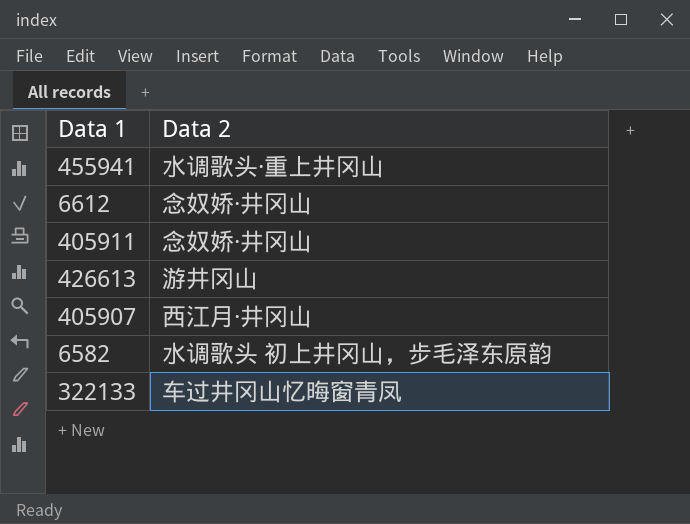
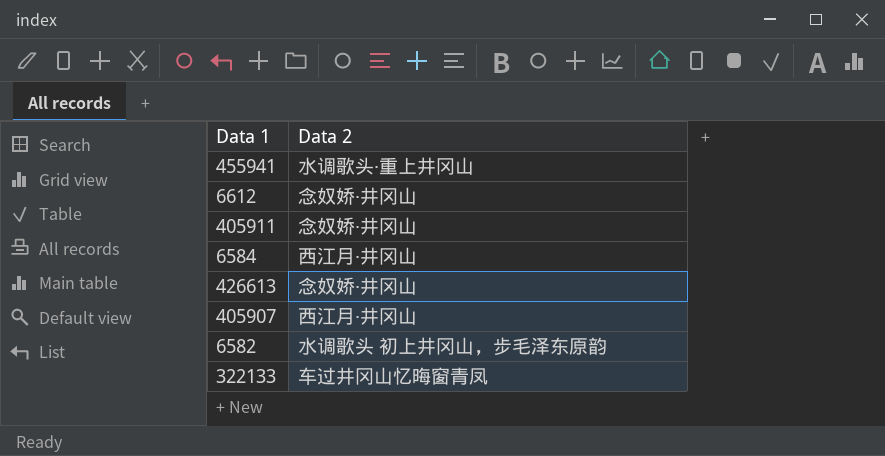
row 6584: none -> 西江月·井冈山
426613 | Data 2: 游井冈山 -> 念奴娇·井冈山

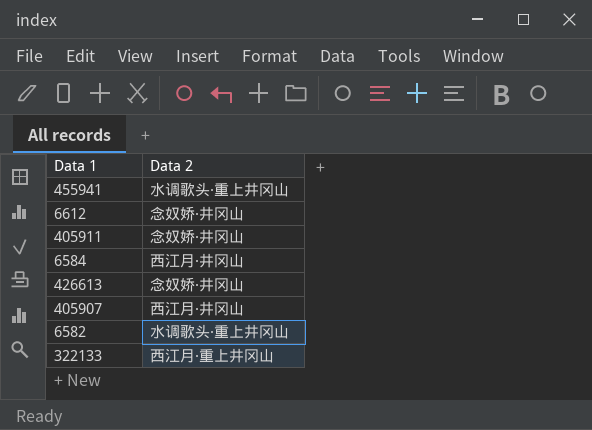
6582 | Data 2: 水调歌头 初上井冈山，步毛泽东原韵 -> 水调歌头·重上井冈山
322133 | Data 2: 车过井冈山忆晦窗青凤 -> 西江月·重上井冈山

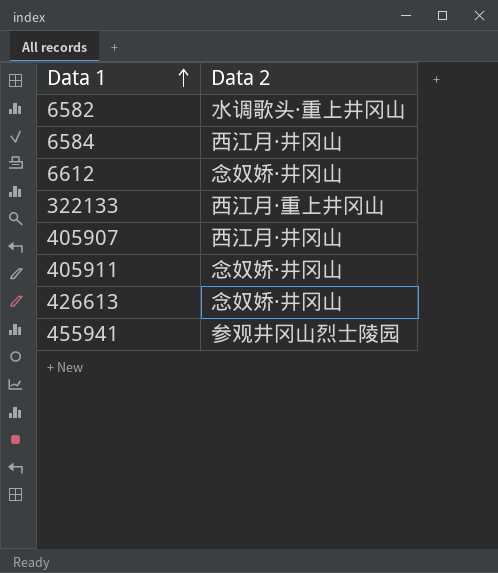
row order: none -> Data 1 ascending
455941 | Data 2: 水调歌头·重上井冈山 -> 参观井冈山烈士陵园

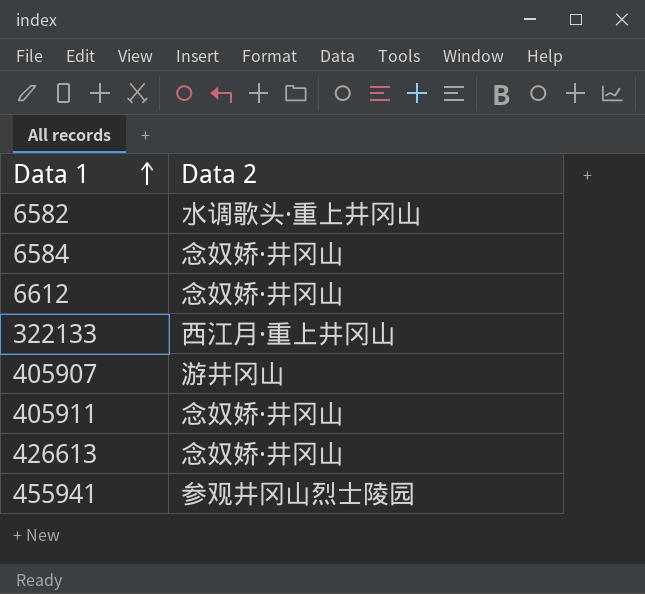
6584 | Data 2: 西江月·井冈山 -> 念奴娇·井冈山
405907 | Data 2: 西江月·井冈山 -> 游井冈山

